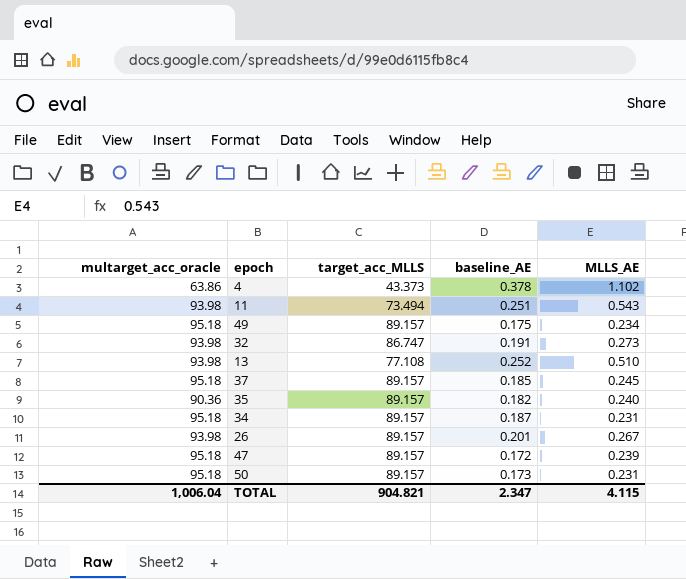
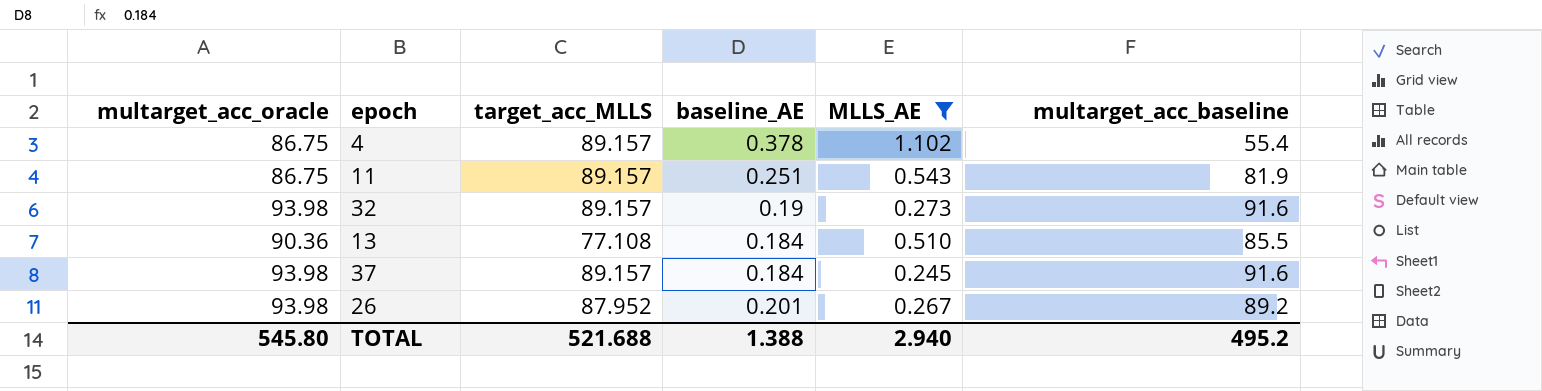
filter: none -> MLLS_AE >= 0.245
column multarget_acc_baseline | position: none -> 6
4 | multarget_acc_oracle: 63.86 -> 86.75
4 | target_acc_MLLS: 43.373 -> 89.157
11 | multarget_acc_oracle: 93.98 -> 86.75
11 | target_acc_MLLS: 73.494 -> 89.157
32 | target_acc_MLLS: 86.747 -> 89.157
32 | baseline_AE: 0.191 -> 0.19
13 | multarget_acc_oracle: 93.98 -> 90.36
13 | baseline_AE: 0.252 -> 0.184
37 | multarget_acc_oracle: 95.18 -> 93.98
37 | baseline_AE: 0.185 -> 0.184
26 | target_acc_MLLS: 89.157 -> 87.952
TOTAL | multarget_acc_oracle: 1,006.04 -> 545.80
TOTAL | target_acc_MLLS: 904.821 -> 521.688
TOTAL | baseline_AE: 2.347 -> 1.388
TOTAL | MLLS_AE: 4.115 -> 2.940

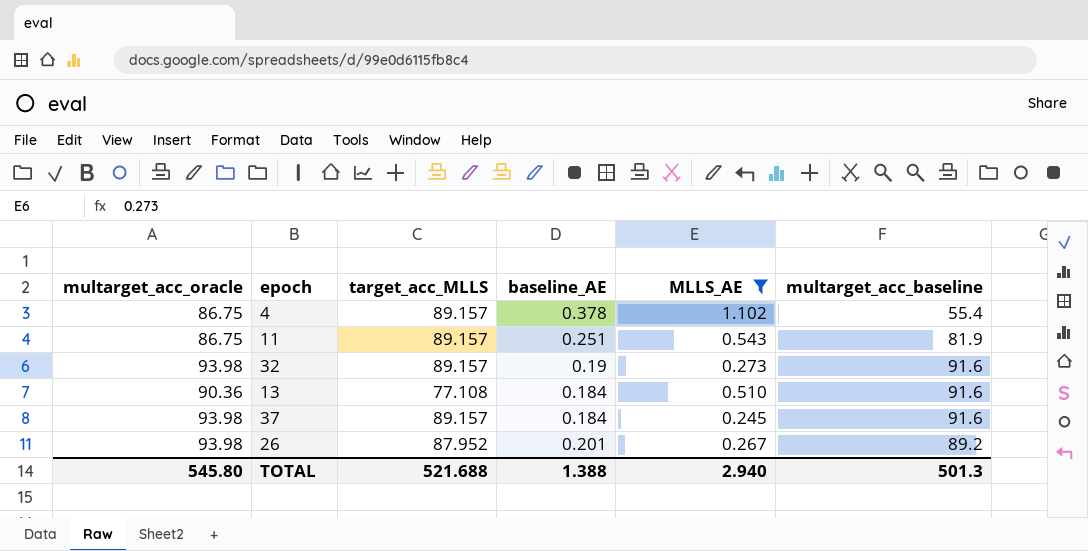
13 | multarget_acc_baseline: 85.5 -> 91.6
TOTAL | multarget_acc_baseline: 495.2 -> 501.3

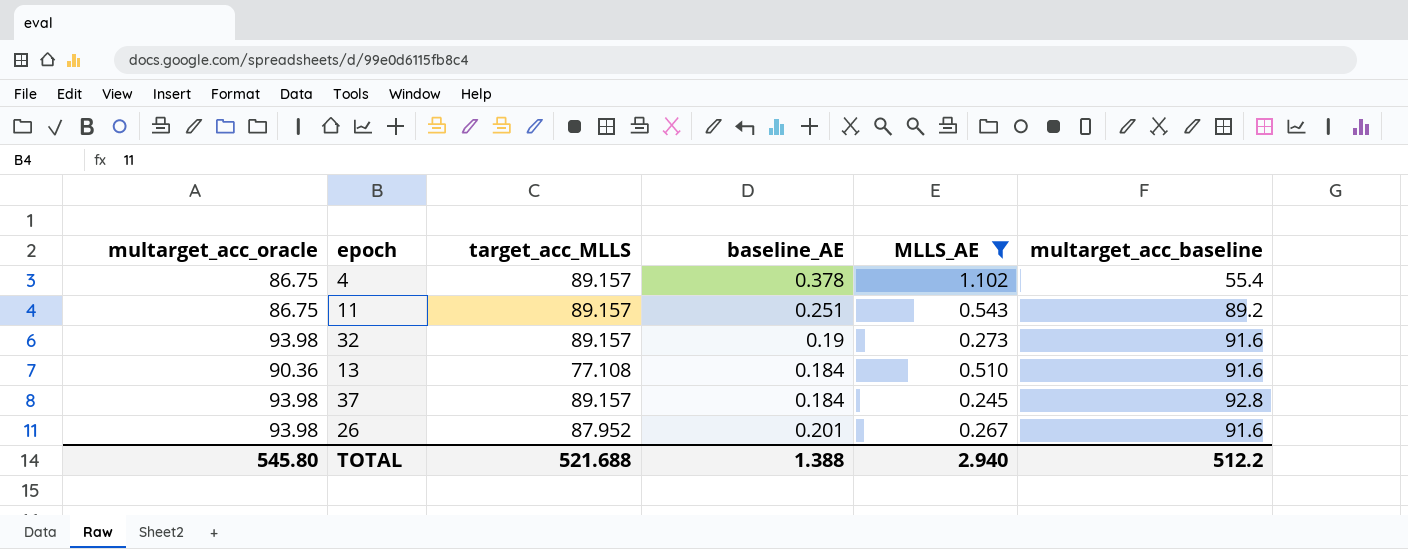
11 | multarget_acc_baseline: 81.9 -> 89.2
37 | multarget_acc_baseline: 91.6 -> 92.8
26 | multarget_acc_baseline: 89.2 -> 91.6
TOTAL | multarget_acc_baseline: 501.3 -> 512.2

